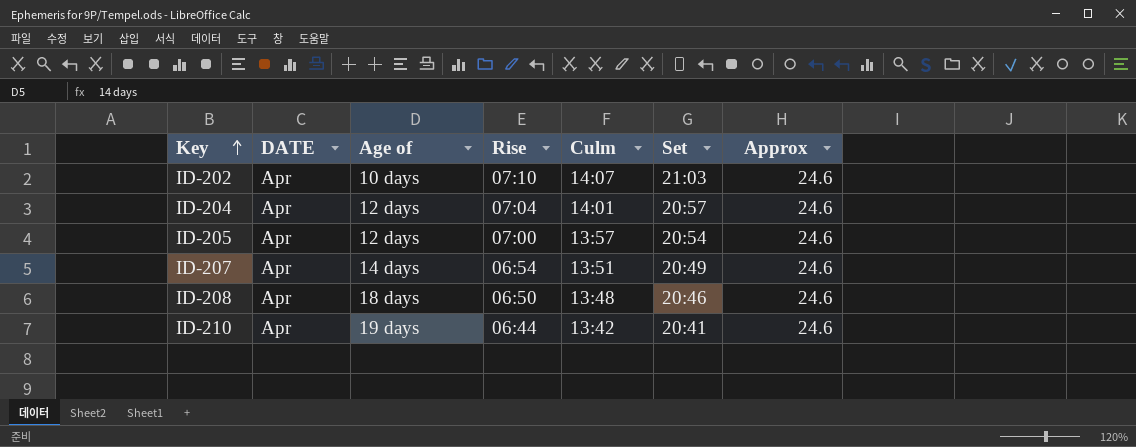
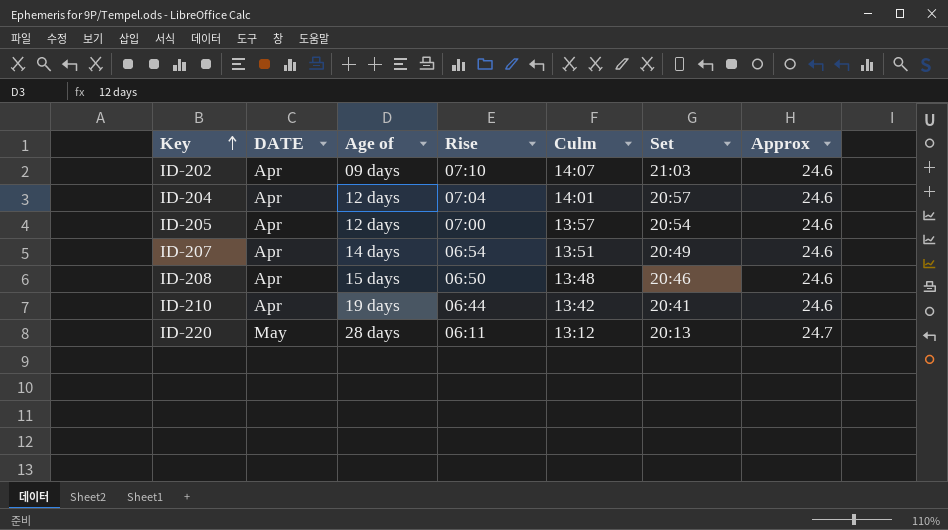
ID-202 | Age of: 10 days -> 09 days
ID-208 | Age of: 18 days -> 15 days
row ID-220: none -> May | 28 days | 06:11 | 13:12 | 20:13 | 24.7

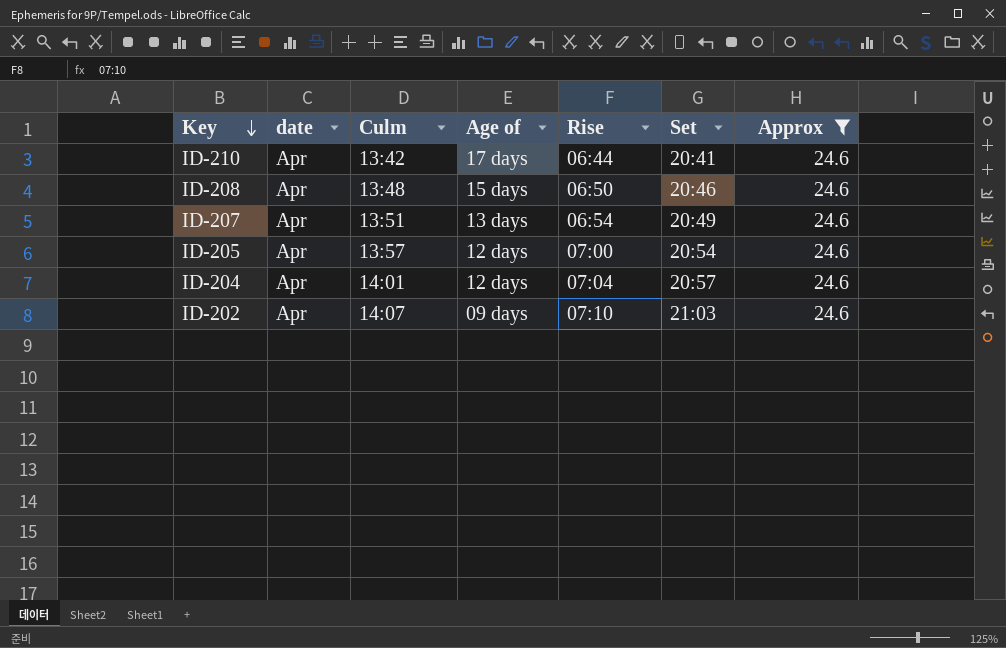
filter: none -> Approx = 24.6
row order: Key ascending -> Key descending
column name: DATE -> date
column Culm | position: 5 -> 3
ID-210 | Age of: 19 days -> 17 days
ID-207 | Age of: 14 days -> 13 days

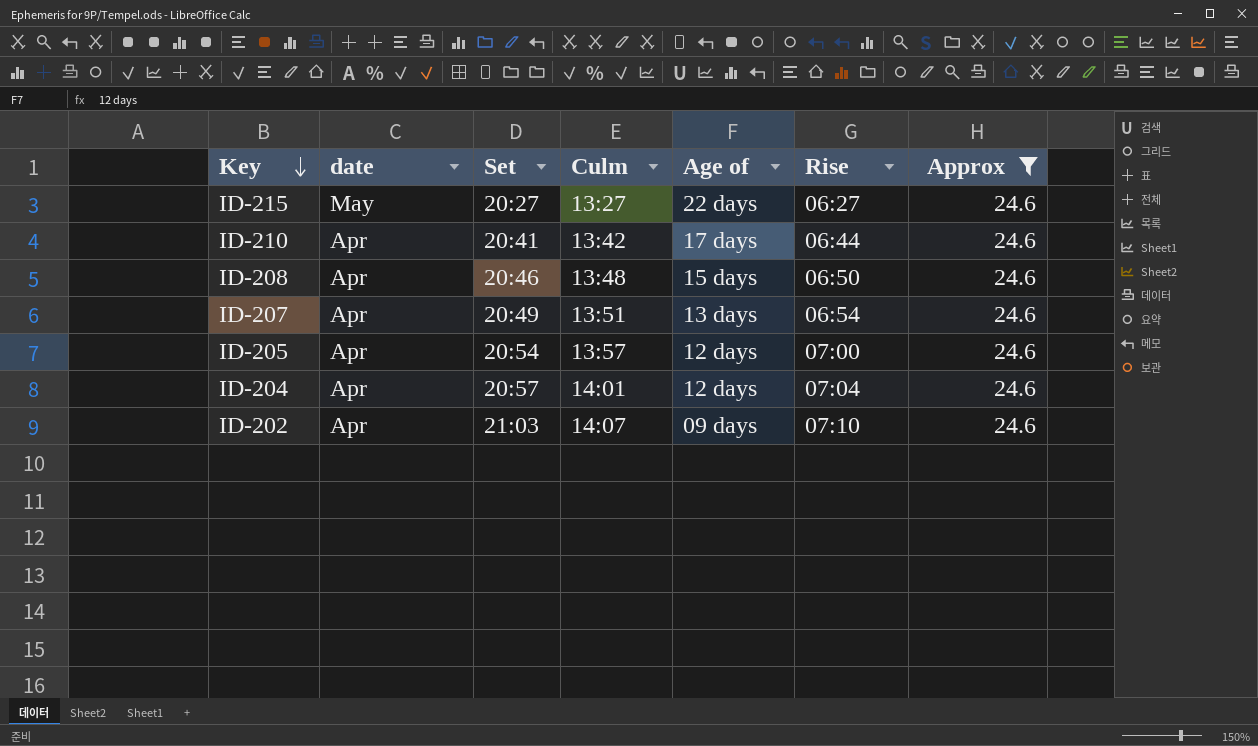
column Set | position: 6 -> 3
row ID-215: none -> May | 20:27 | 13:27 | 22 days | 06:27 | 24.6

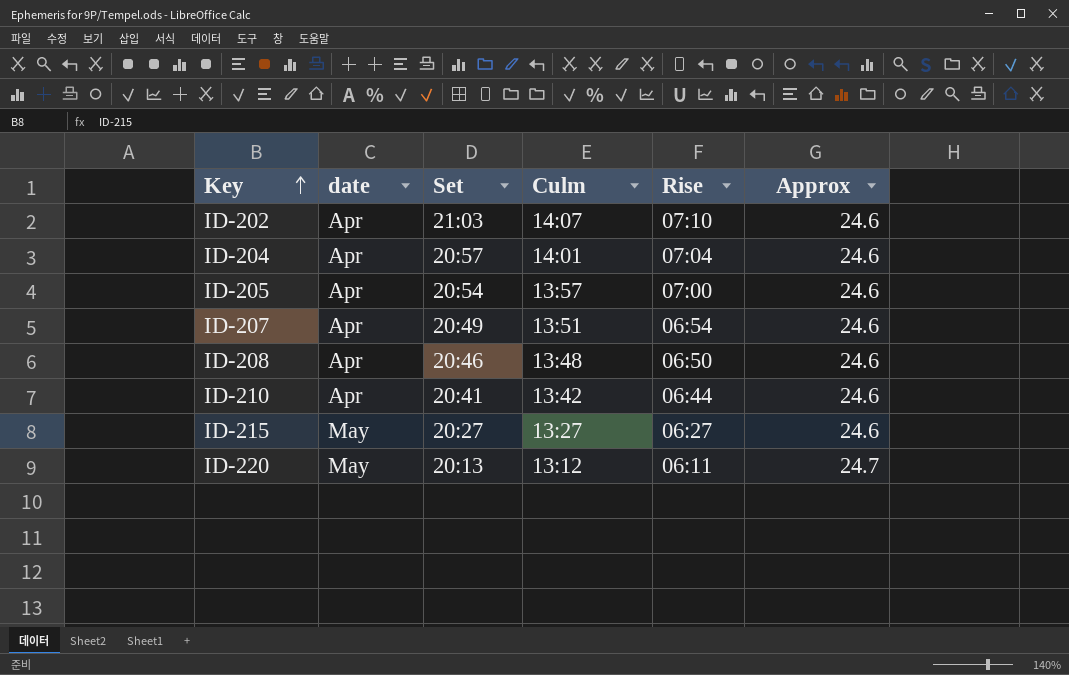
filter: Approx = 24.6 -> none
row order: Key descending -> Key ascending
column Age of | position: 5 -> none

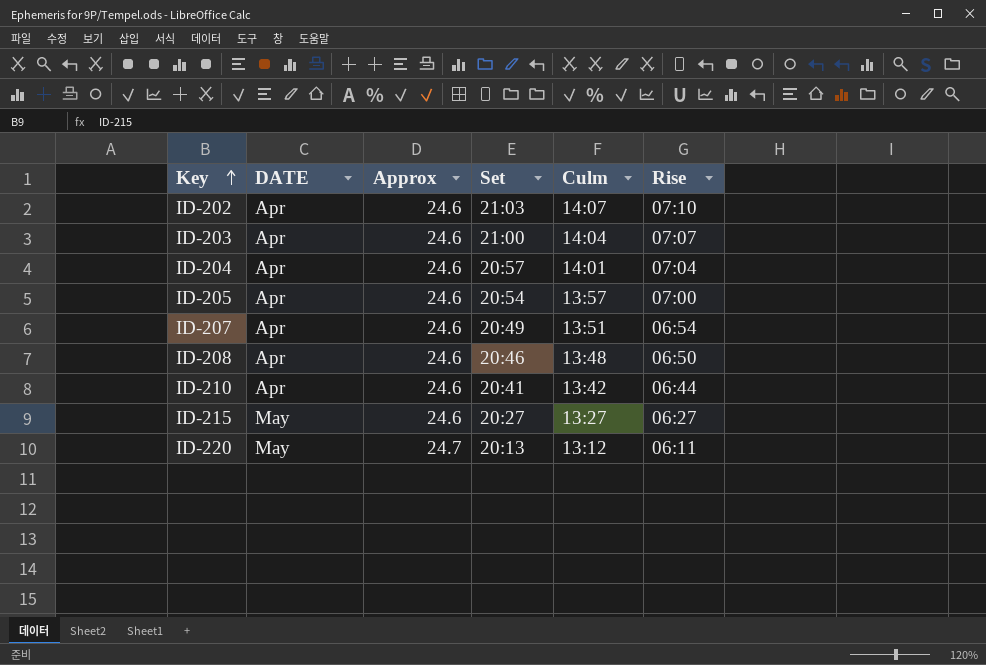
column name: date -> DATE
column Approx | position: 6 -> 3
row ID-203: none -> Apr | 24.6 | 21:00 | 14:04 | 07:07

